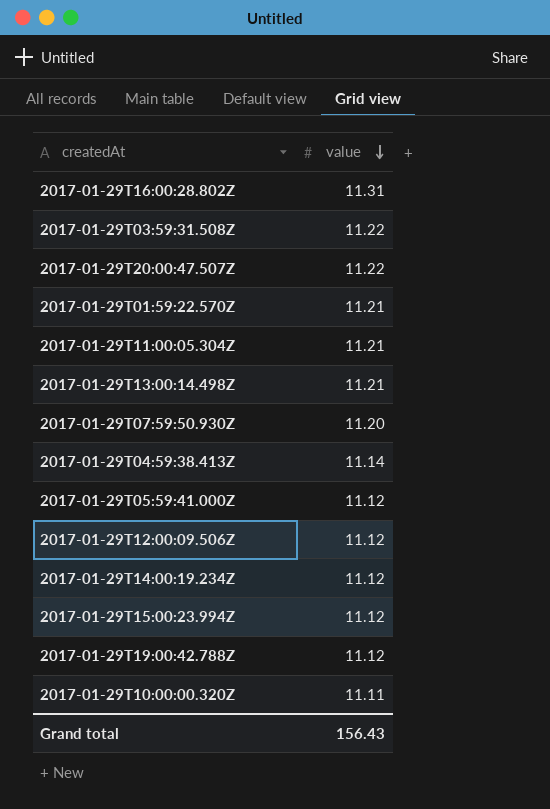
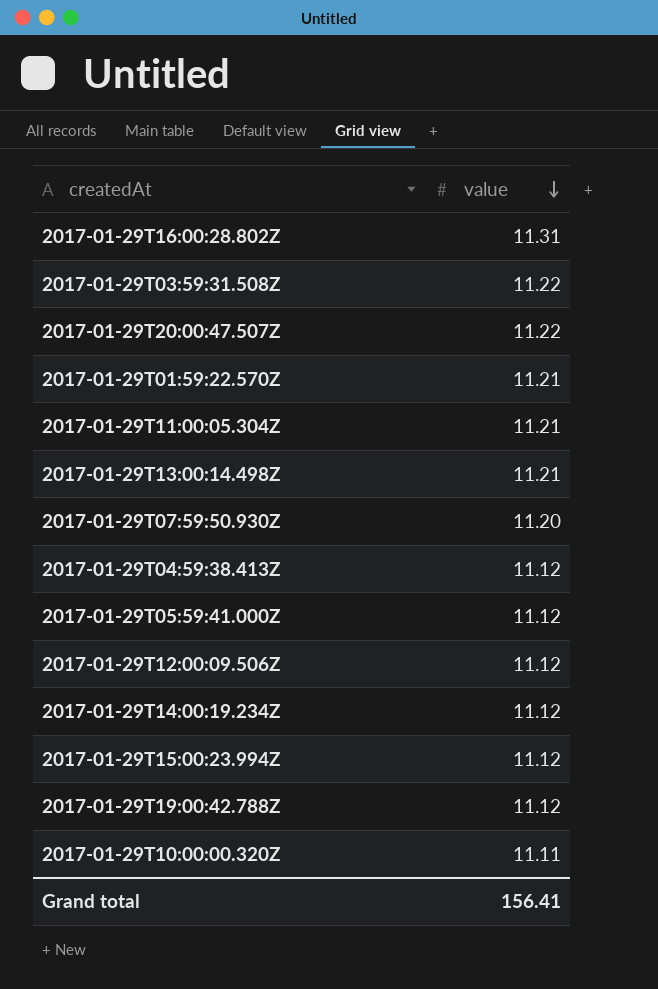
2017-01-29T04:59:38.413Z | value: 11.14 -> 11.12
Grand total | value: 156.43 -> 156.41

